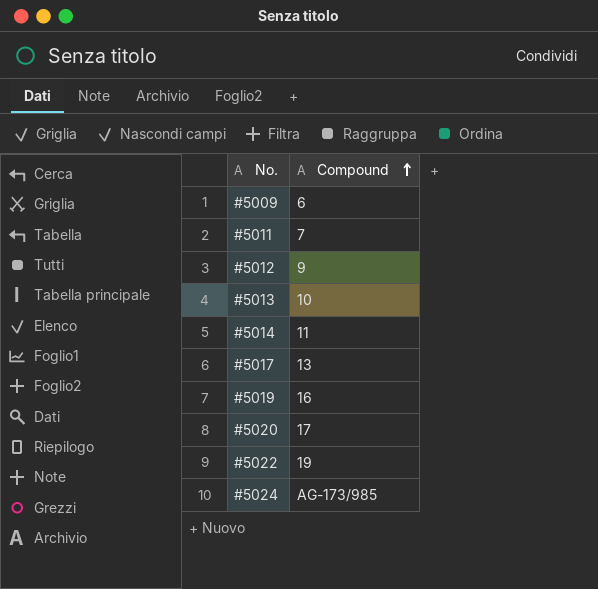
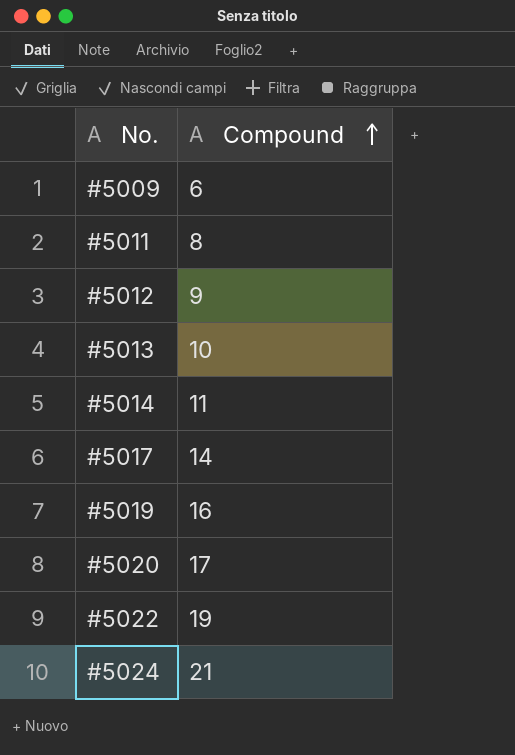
#5011 | Compound: 7 -> 8
#5017 | Compound: 13 -> 14
#5024 | Compound: AG-173/985 -> 21

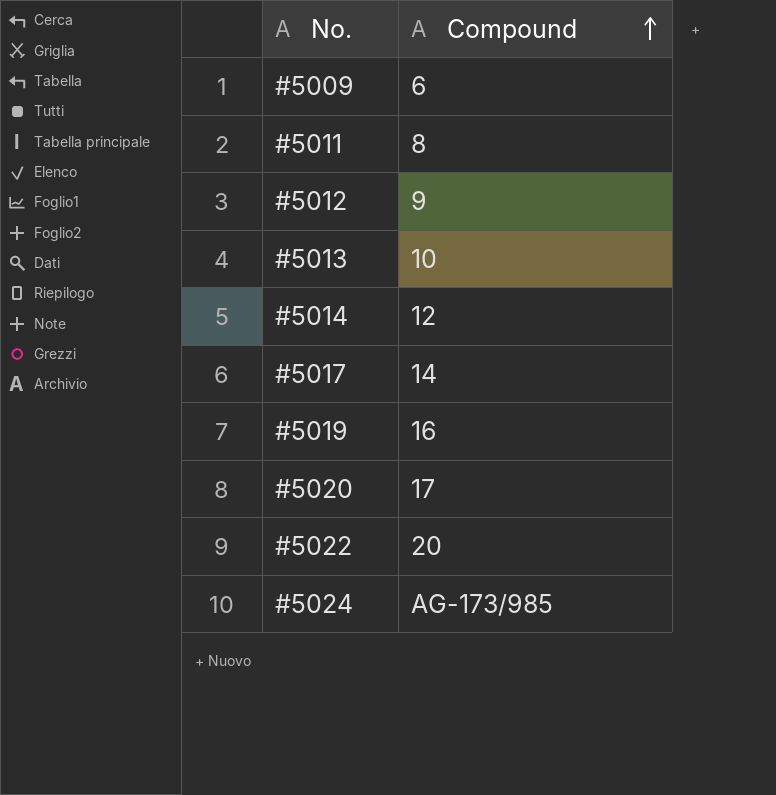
#5014 | Compound: 11 -> 12
#5022 | Compound: 19 -> 20
#5024 | Compound: 21 -> AG-173/985

